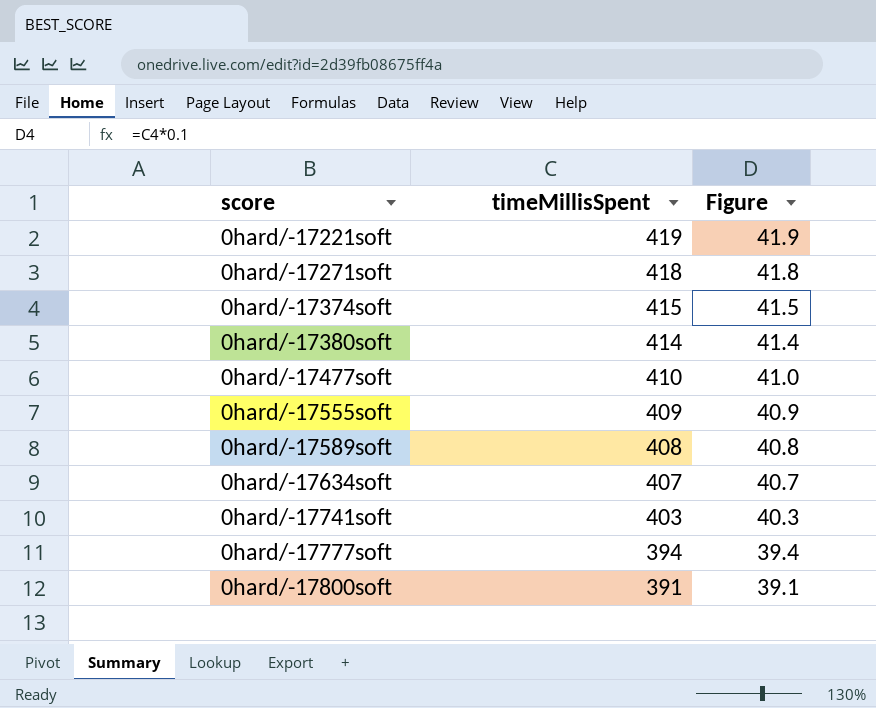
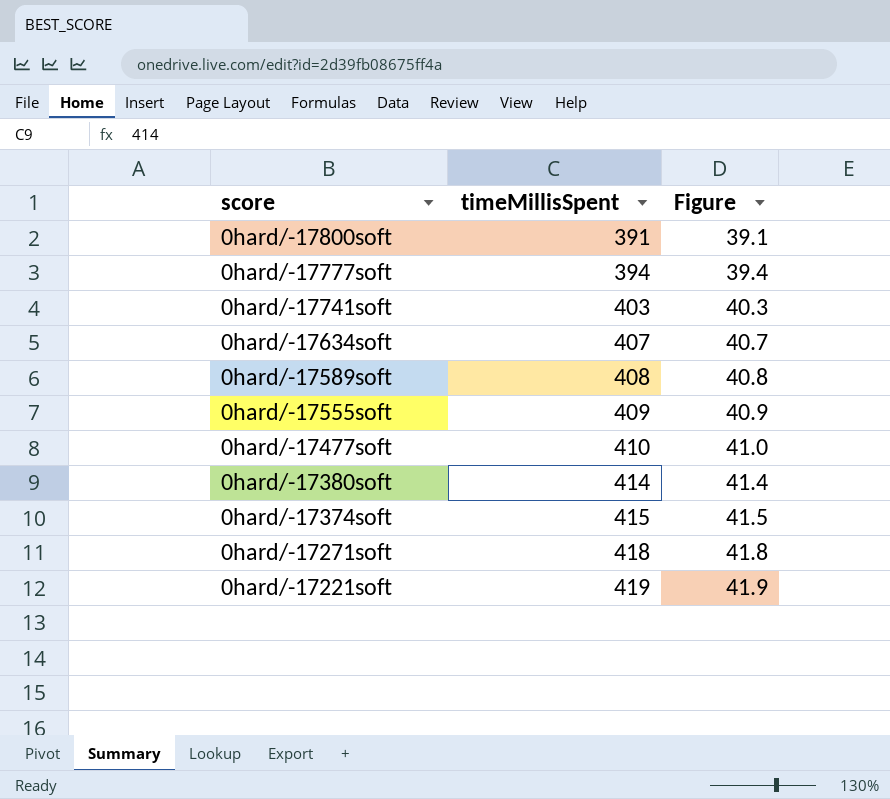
row order: score ascending -> score descending

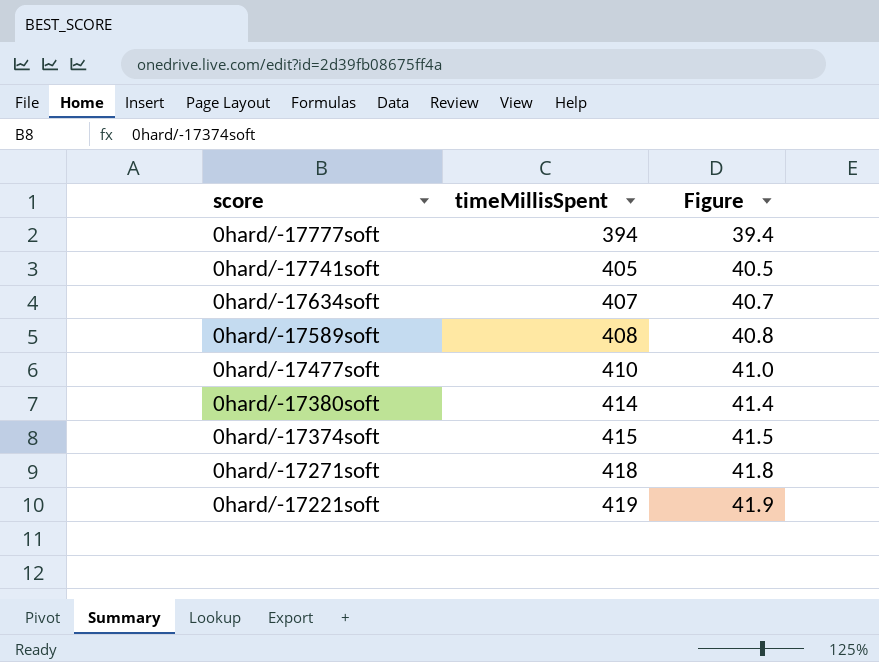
row 0hard/-17800soft: 391 | 39.1 -> none
row 0hard/-17555soft: 409 | 40.9 -> none
0hard/-17741soft | timeMillisSpent: 403 -> 405
0hard/-17741soft | Figure: 40.3 -> 40.5

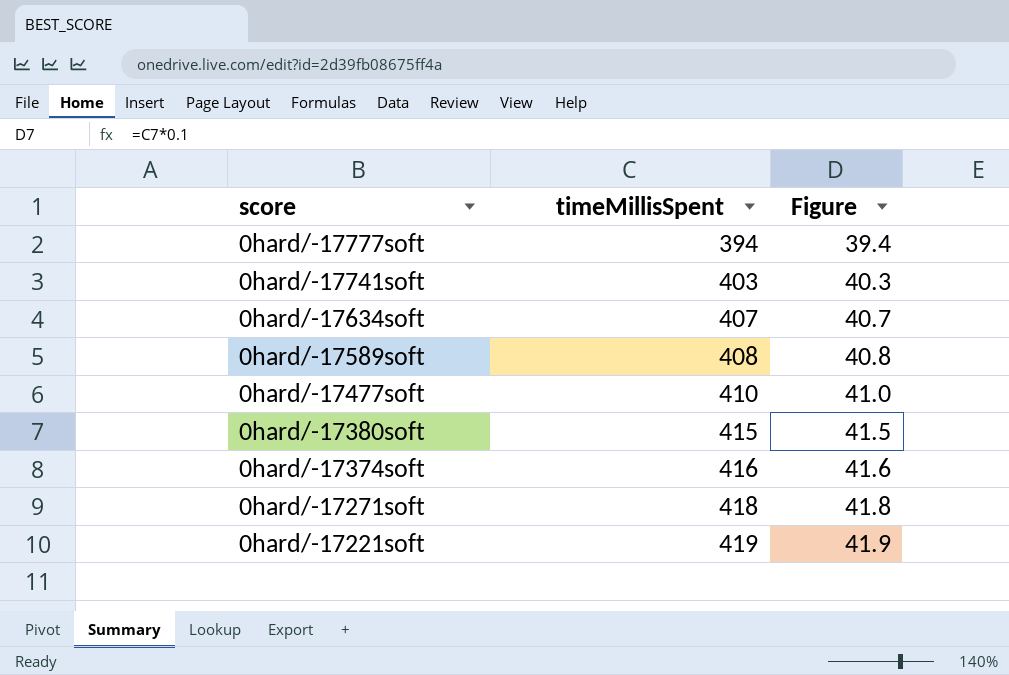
0hard/-17741soft | timeMillisSpent: 405 -> 403
0hard/-17741soft | Figure: 40.5 -> 40.3
0hard/-17380soft | timeMillisSpent: 414 -> 415
0hard/-17380soft | Figure: 41.4 -> 41.5
0hard/-17374soft | timeMillisSpent: 415 -> 416
0hard/-17374soft | Figure: 41.5 -> 41.6

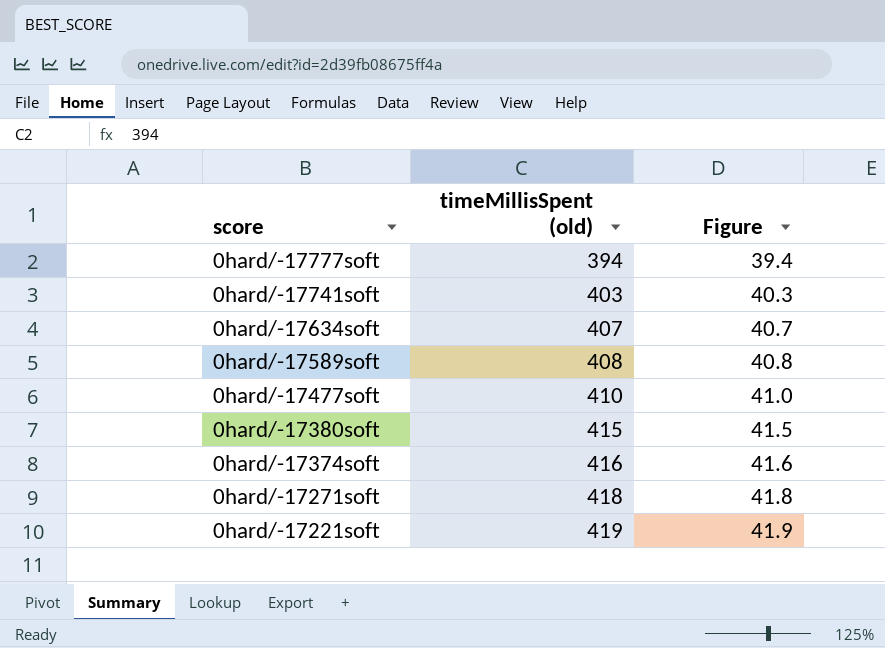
column name: timeMillisSpent -> timeMillisSpent (old)

